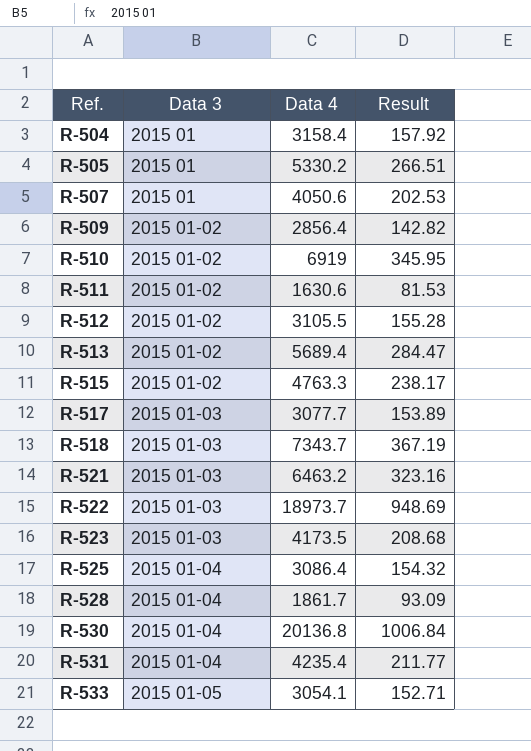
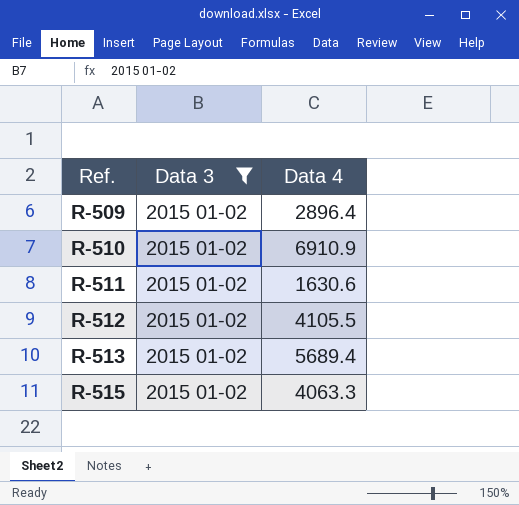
filter: none -> Data 3 = 2015 01-02
column Result | formula: [Data 4] * 0.05 -> none
R-509 | Data 4: 2856.4 -> 2896.4
R-510 | Data 4: 6919 -> 6910.9
R-512 | Data 4: 3105.5 -> 4105.5
R-515 | Data 4: 4763.3 -> 4063.3

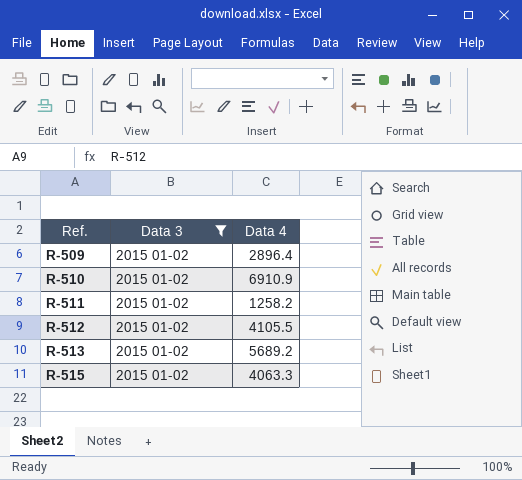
R-511 | Data 4: 1630.6 -> 1258.2
R-513 | Data 4: 5689.4 -> 5689.2

